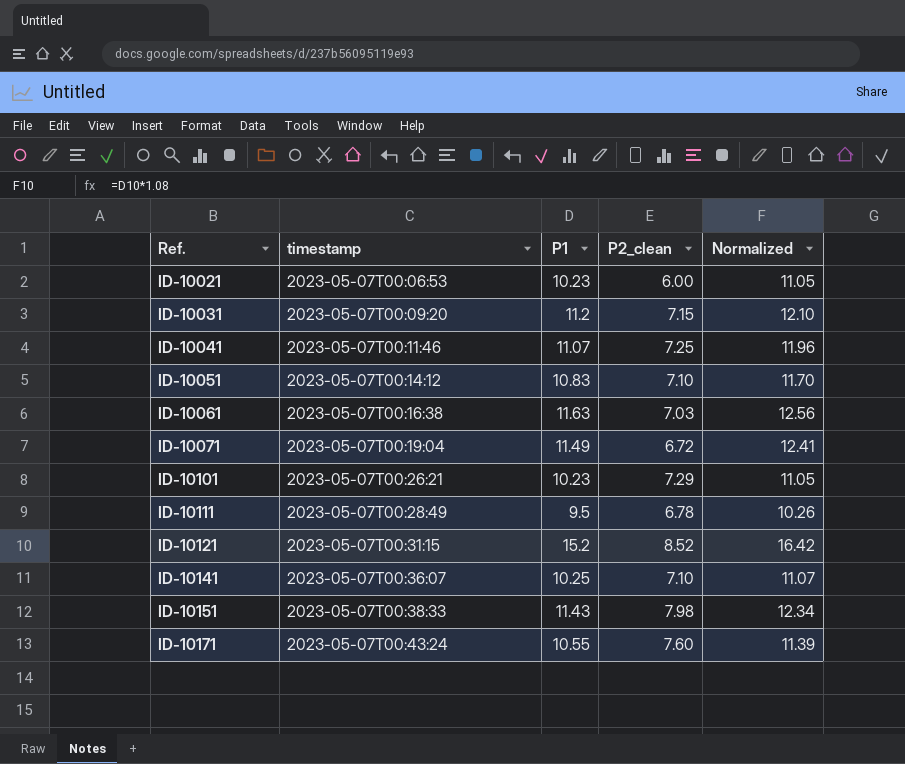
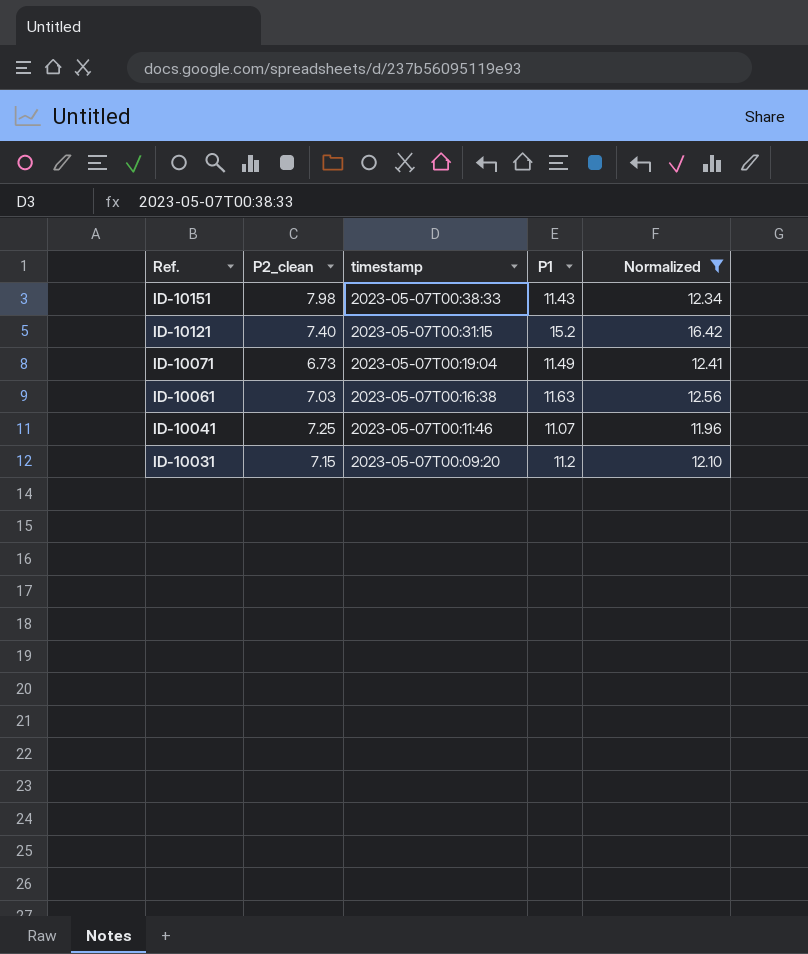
filter: none -> Normalized >= 11.96
row order: Ref. ascending -> Ref. descending
column P2_clean | position: 4 -> 2
ID-10121 | P2_clean: 8.52 -> 7.40
ID-10071 | P2_clean: 6.72 -> 6.73

